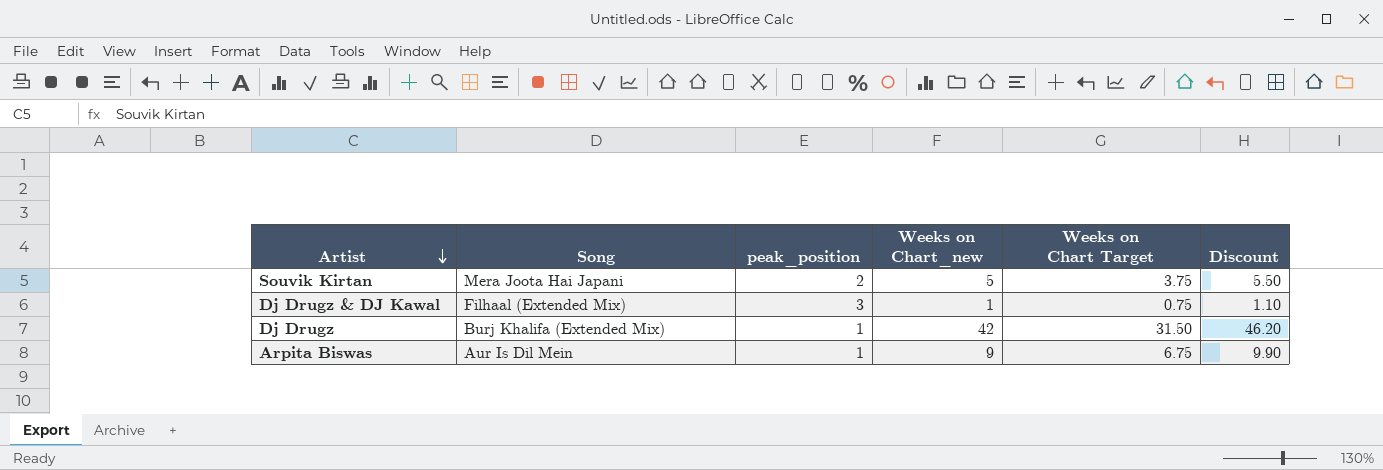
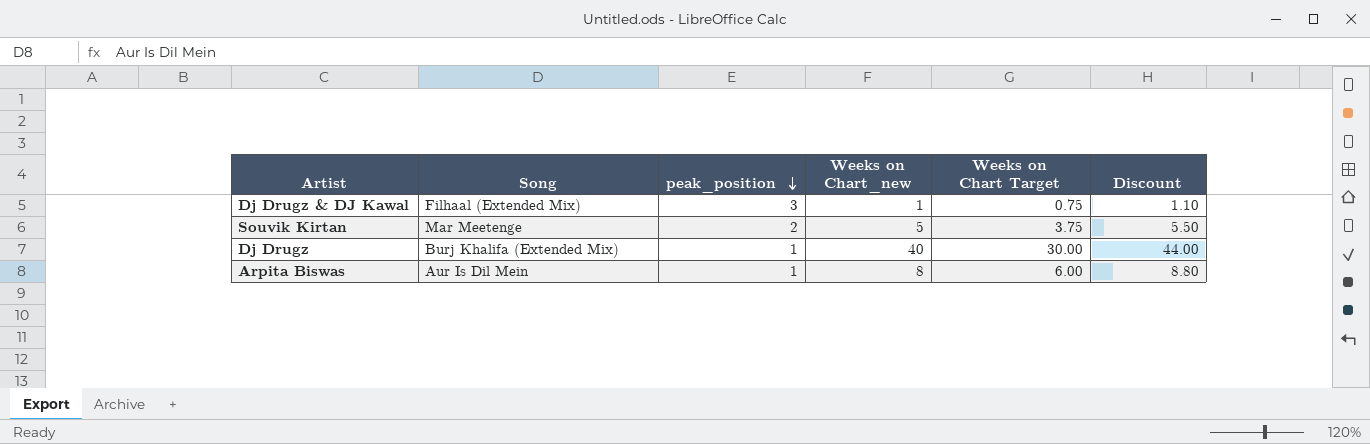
row order: Artist descending -> peak_position descending
Souvik Kirtan | Song: Mera Joota Hai Japani -> Mar Meetenge
Dj Drugz | Weeks on Chart_new: 42 -> 40
Dj Drugz | Weeks on Chart Target: 31.50 -> 30.00
Dj Drugz | Discount: 46.20 -> 44.00
Arpita Biswas | Weeks on Chart_new: 9 -> 8
Arpita Biswas | Weeks on Chart Target: 6.75 -> 6.00
Arpita Biswas | Discount: 9.90 -> 8.80

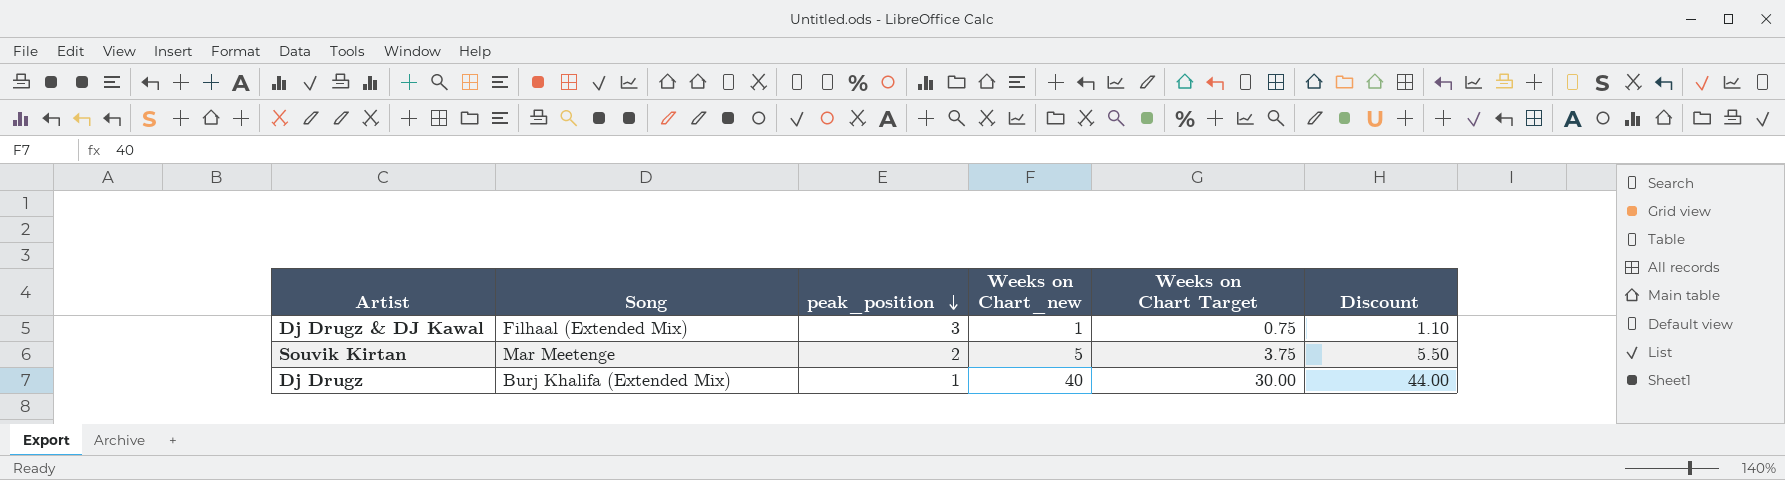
row Arpita Biswas: Aur Is Dil Mein | 1 | 8 | 6.00 | 8.80 -> none

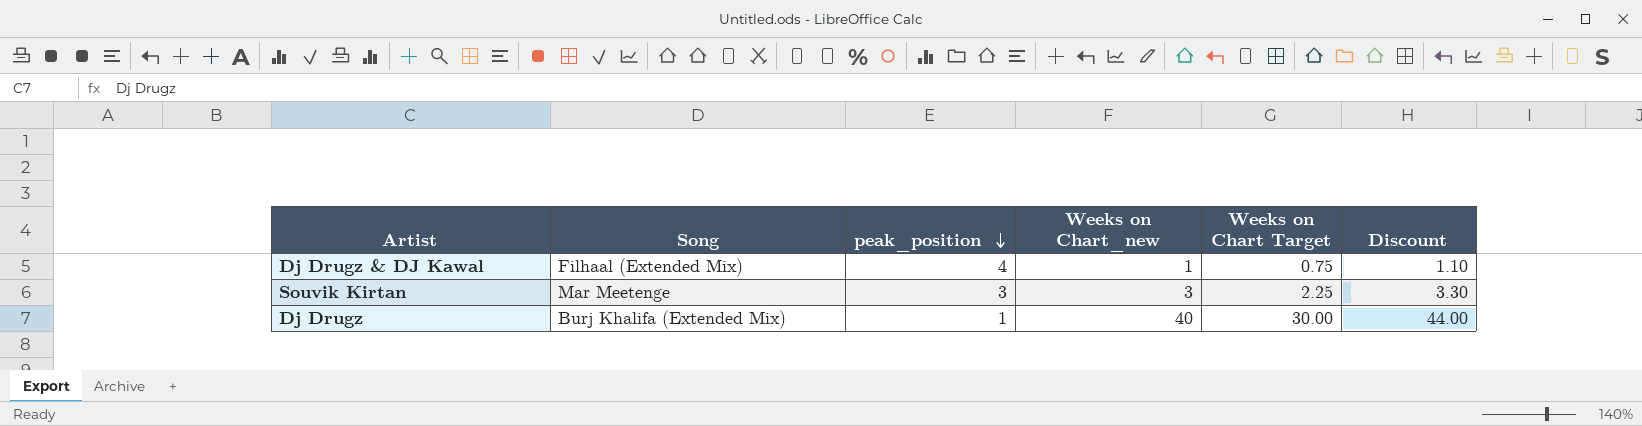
Dj Drugz & DJ Kawal | peak_position: 3 -> 4
Souvik Kirtan | peak_position: 2 -> 3
Souvik Kirtan | Weeks on Chart_new: 5 -> 3
Souvik Kirtan | Weeks on Chart Target: 3.75 -> 2.25
Souvik Kirtan | Discount: 5.50 -> 3.30

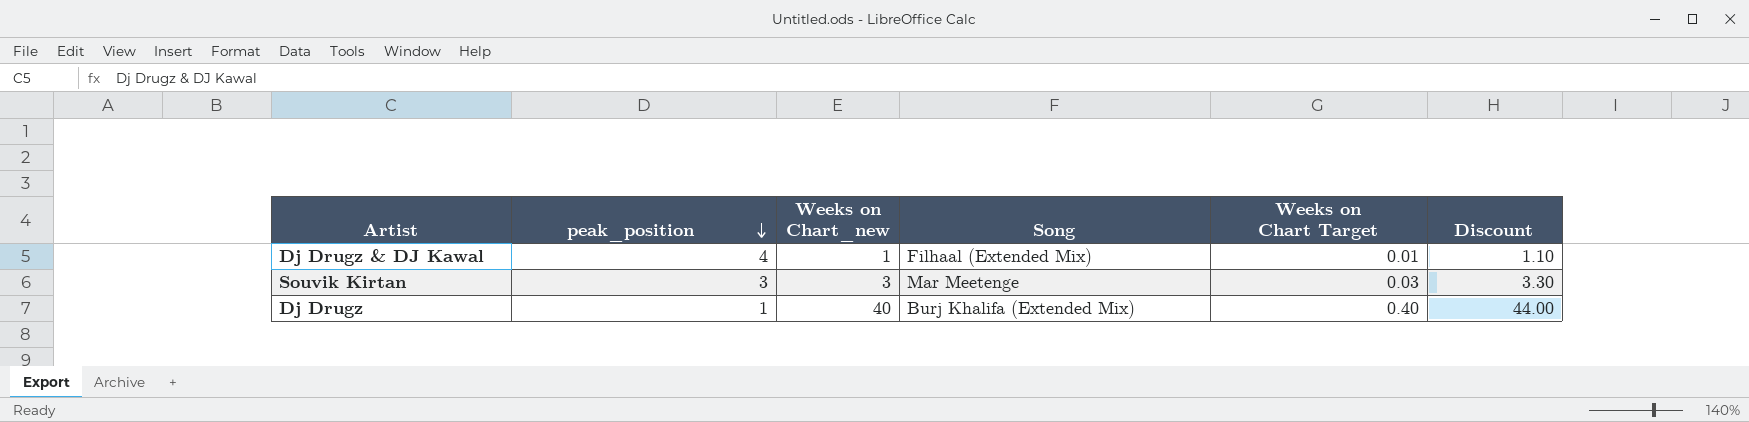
column Song | position: 2 -> 4
column Weeks on Chart Target | formula: [Weeks on Chart_new] * 0.75 -> [Weeks on Chart_new] * 0.01

